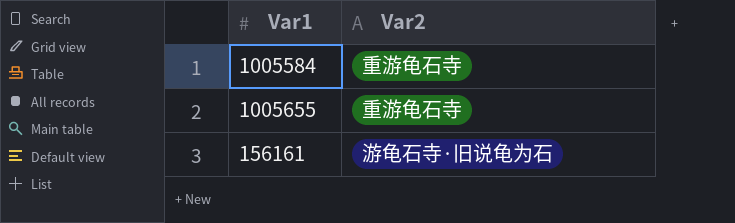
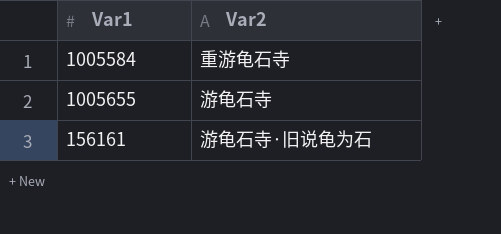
1005655 | Var2: 重游龟石寺 -> 游龟石寺

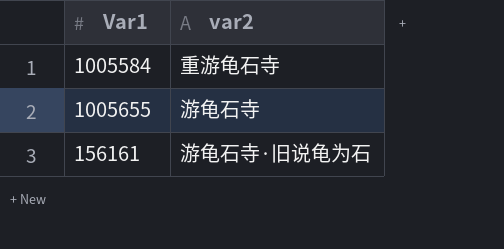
column name: Var2 -> var2

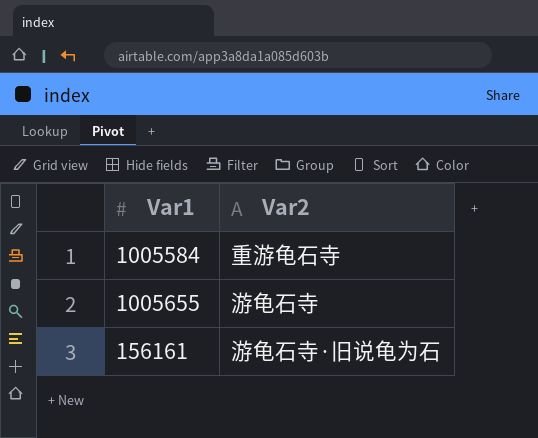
column name: var2 -> Var2

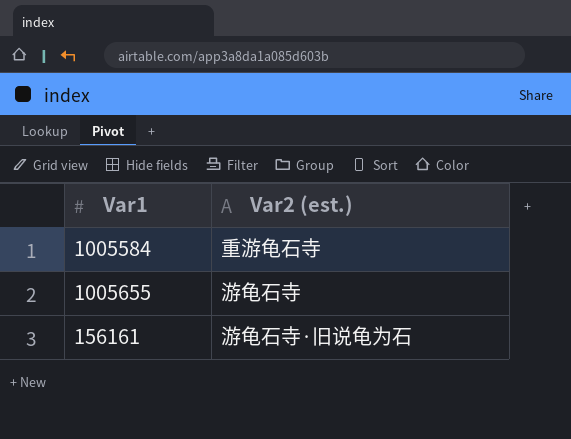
column name: Var2 -> Var2 (est.)

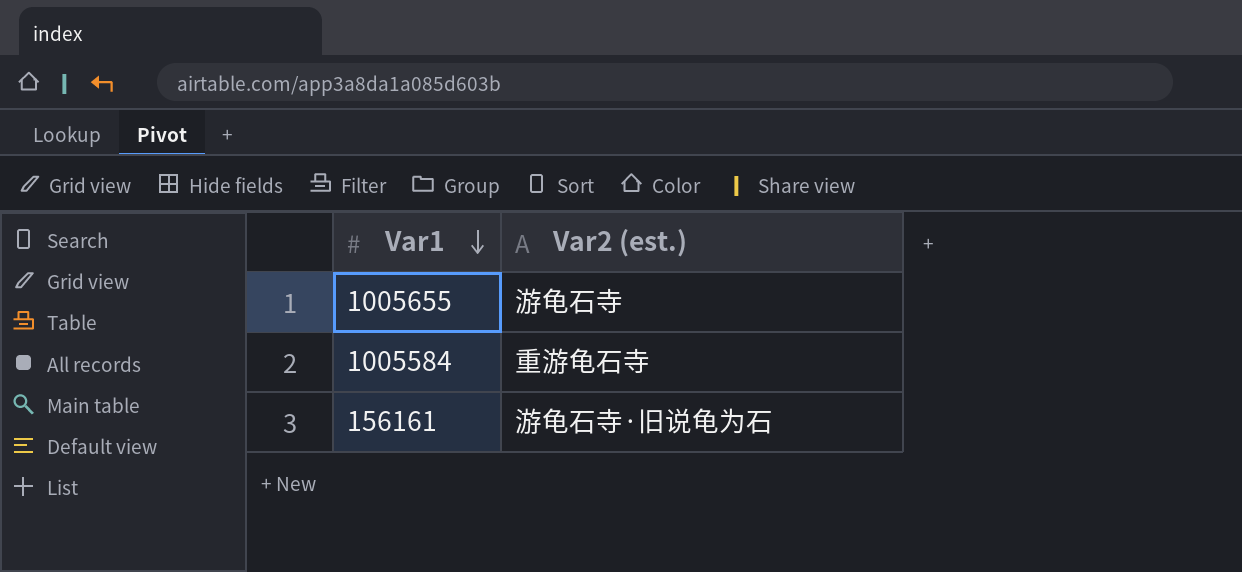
row order: none -> Var1 descending

